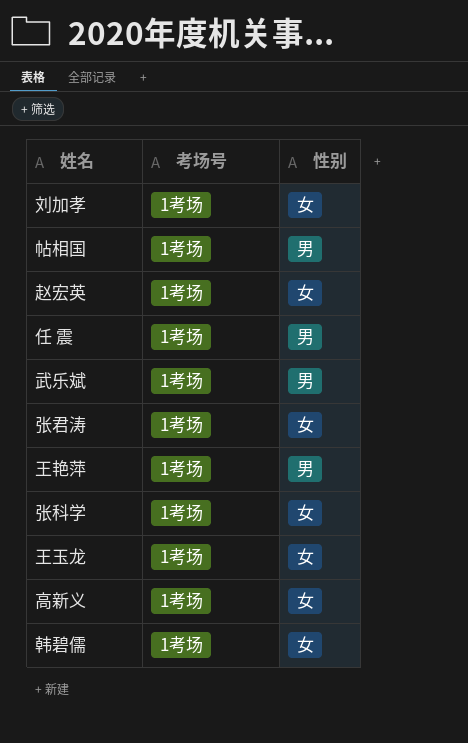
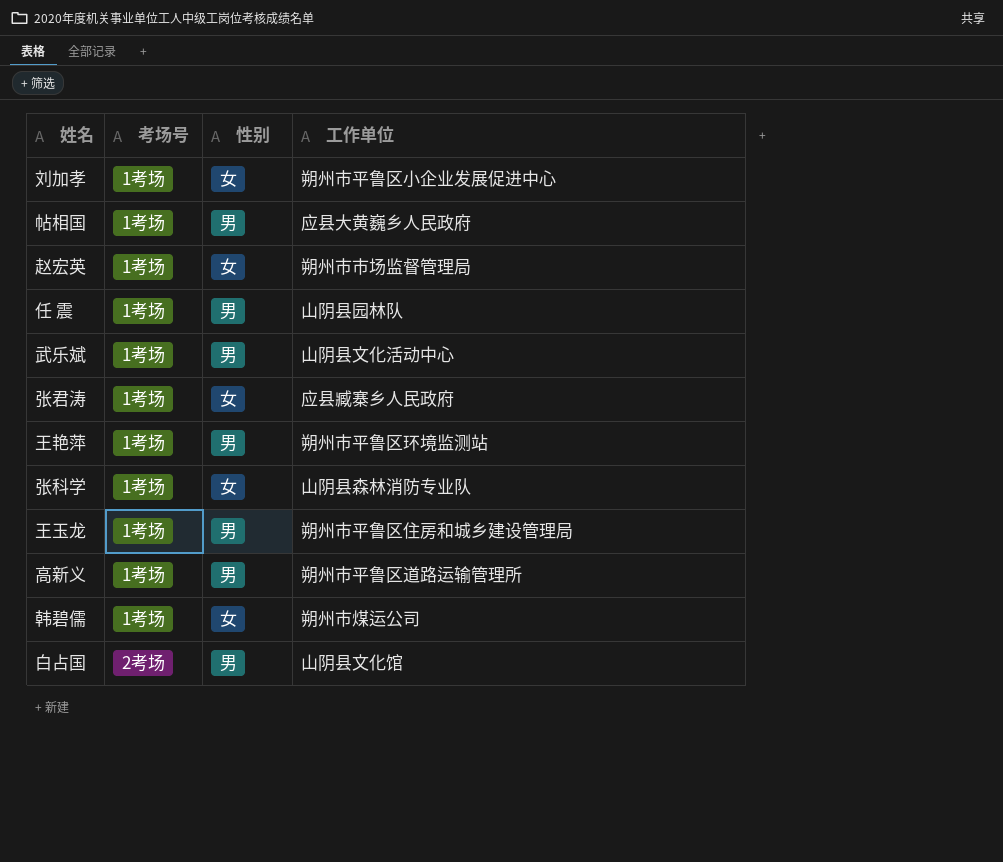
column 工作单位 | position: none -> 4
王玉龙 | 性别: 女 -> 男
高新义 | 性别: 女 -> 男
row 白占国: none -> 2考场 | 男 | 山阴县文化馆

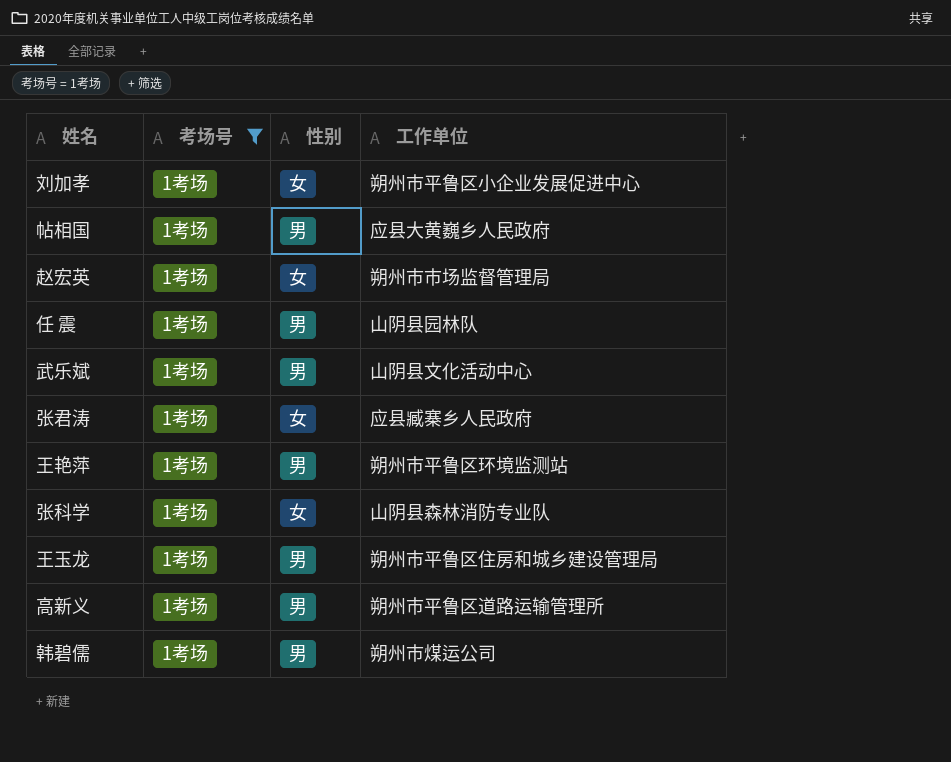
filter: none -> 考场号 = 1考场
韩碧儒 | 性别: 女 -> 男

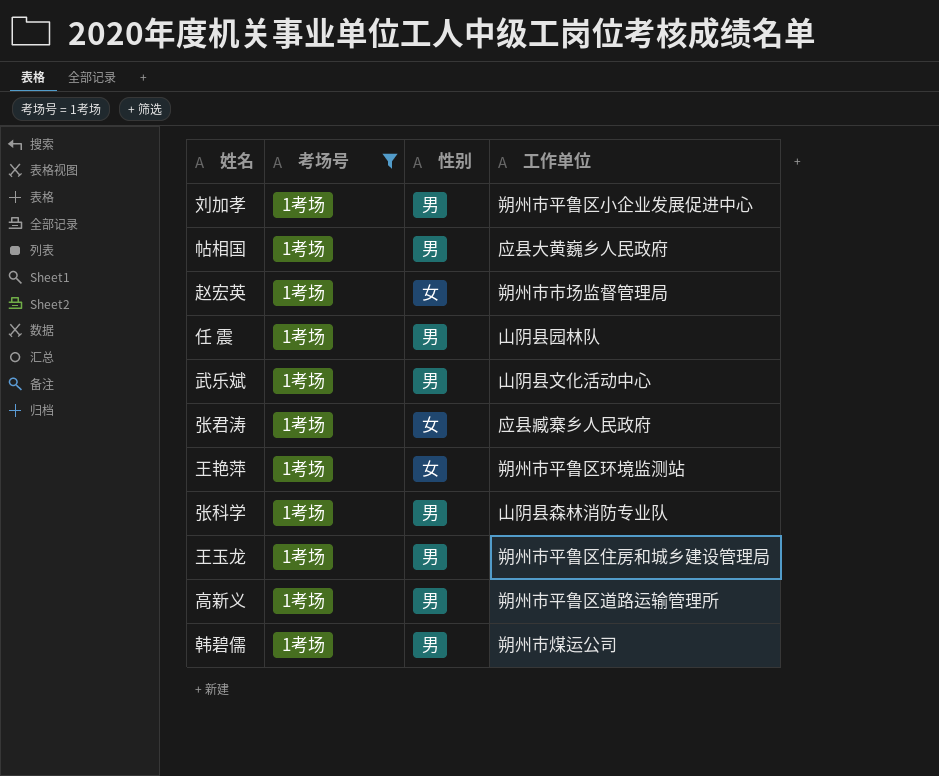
刘加孝 | 性别: 女 -> 男
王艳萍 | 性别: 男 -> 女
张科学 | 性别: 女 -> 男

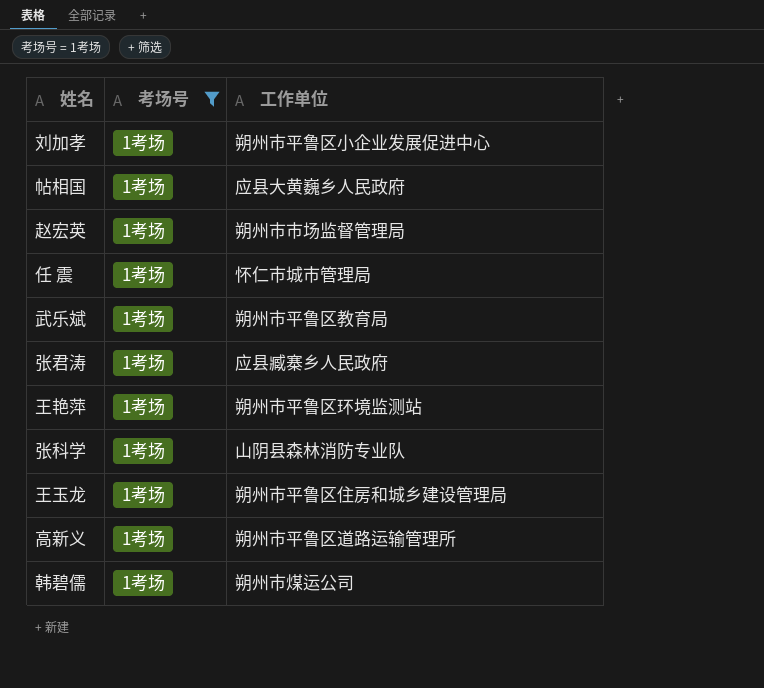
column 性别 | position: 3 -> none
任 震 | 工作单位: 山阴县园林队 -> 怀仁市城市管理局
武乐斌 | 工作单位: 山阴县文化活动中心 -> 朔州市平鲁区教育局

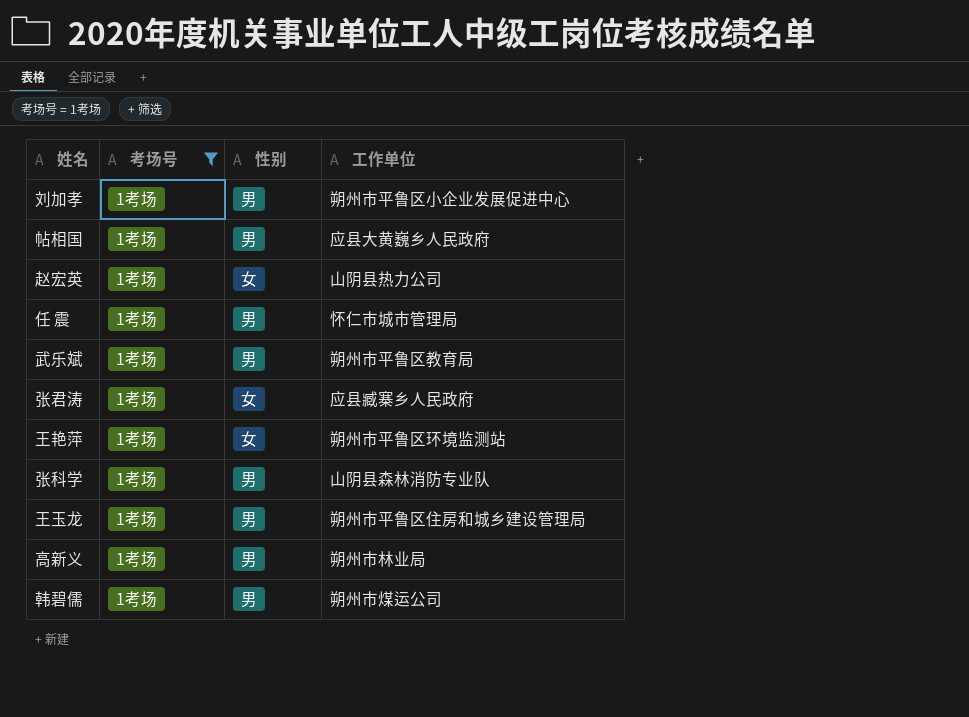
column 性别 | position: none -> 3
赵宏英 | 工作单位: 朔州市市场监督管理局 -> 山阴县热力公司
高新义 | 工作单位: 朔州市平鲁区道路运输管理所 -> 朔州市林业局

